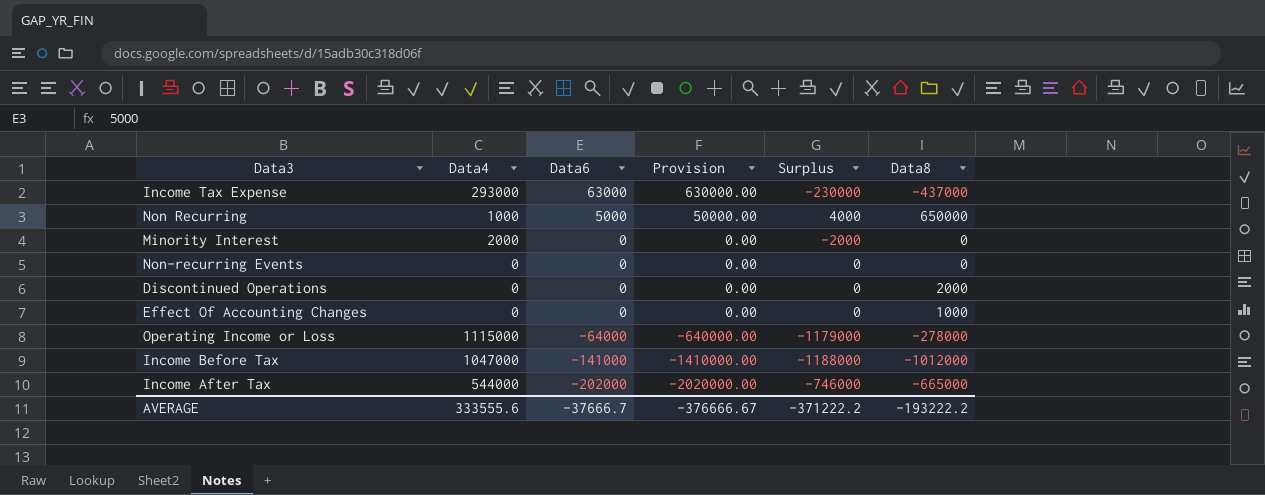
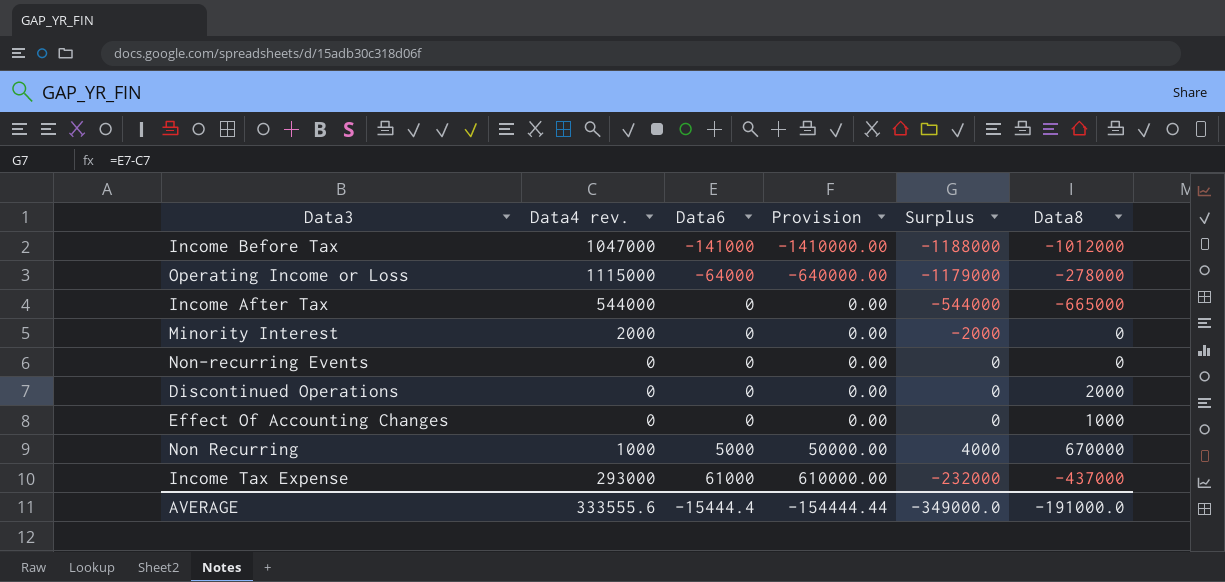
row order: Data6 descending -> Data6 ascending
column name: Data4 -> Data4 rev.
Income After Tax | Data6: -202000 -> 0
Income After Tax | Provision: -2020000.00 -> 0.00
Income After Tax | Surplus: -746000 -> -544000
Non Recurring | Data8: 650000 -> 670000
Income Tax Expense | Data6: 63000 -> 61000
Income Tax Expense | Provision: 630000.00 -> 610000.00
Income Tax Expense | Surplus: -230000 -> -232000
AVERAGE | Data6: -37666.7 -> -15444.4
AVERAGE | Provision: -376666.67 -> -154444.44
AVERAGE | Surplus: -371222.2 -> -349000.0
AVERAGE | Data8: -193222.2 -> -191000.0

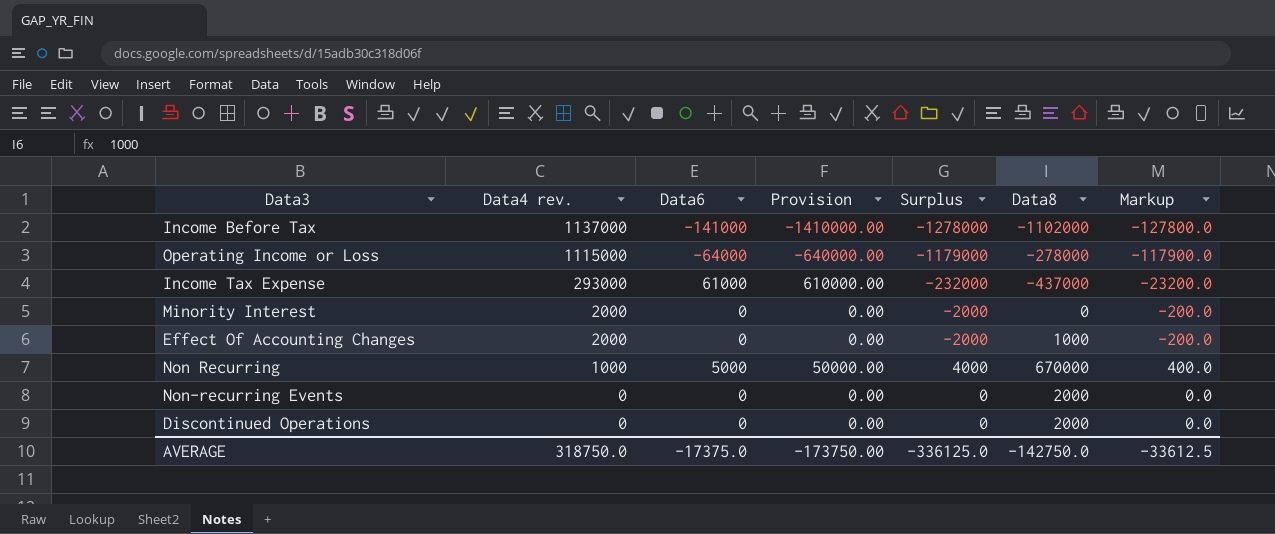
row order: Data6 ascending -> Data4 rev. descending
column Markup | formula: none -> [Surplus] * 0.1
row Income After Tax: 544000 | 0 | 0.00 | -544000 | -665000 -> none
Income Before Tax | Data4 rev.: 1047000 -> 1137000
Income Before Tax | Surplus: -1188000 -> -1278000
Income Before Tax | Data8: -1012000 -> -1102000
Effect Of Accounting Changes | Data4 rev.: 0 -> 2000
Effect Of Accounting Changes | Surplus: 0 -> -2000
Non-recurring Events | Data8: 0 -> 2000
AVERAGE | Data4 rev.: 333555.6 -> 318750.0
AVERAGE | Data6: -15444.4 -> -17375.0
AVERAGE | Provision: -154444.44 -> -173750.00
AVERAGE | Surplus: -349000.0 -> -336125.0
AVERAGE | Data8: -191000.0 -> -142750.0

